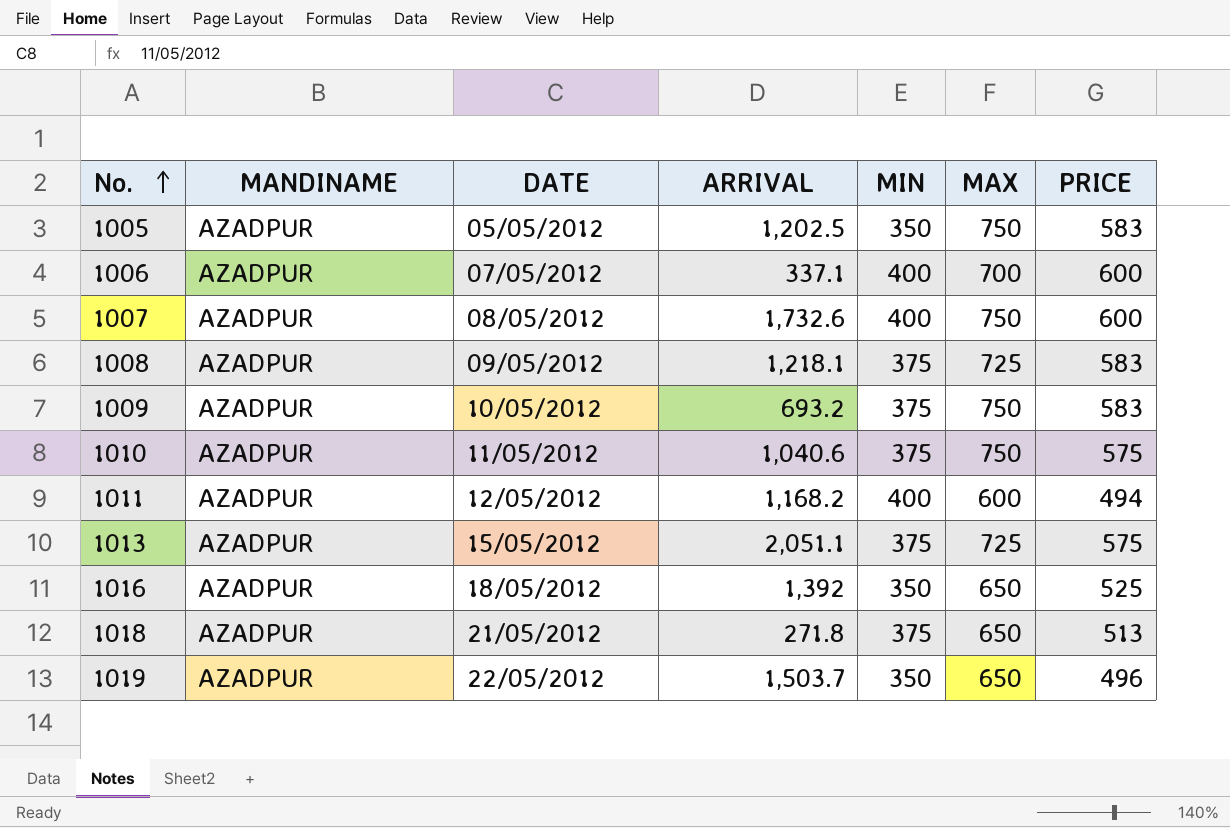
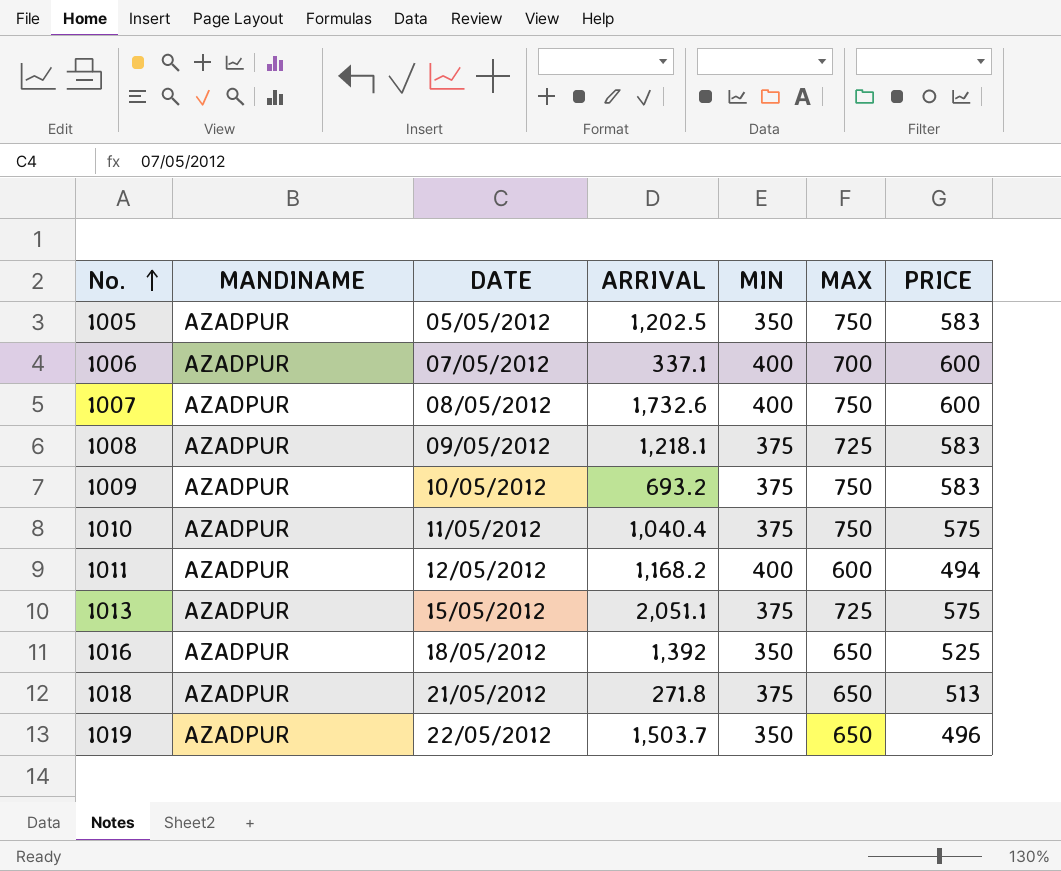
1010 | ARRIVAL: 1,040.6 -> 1,040.4

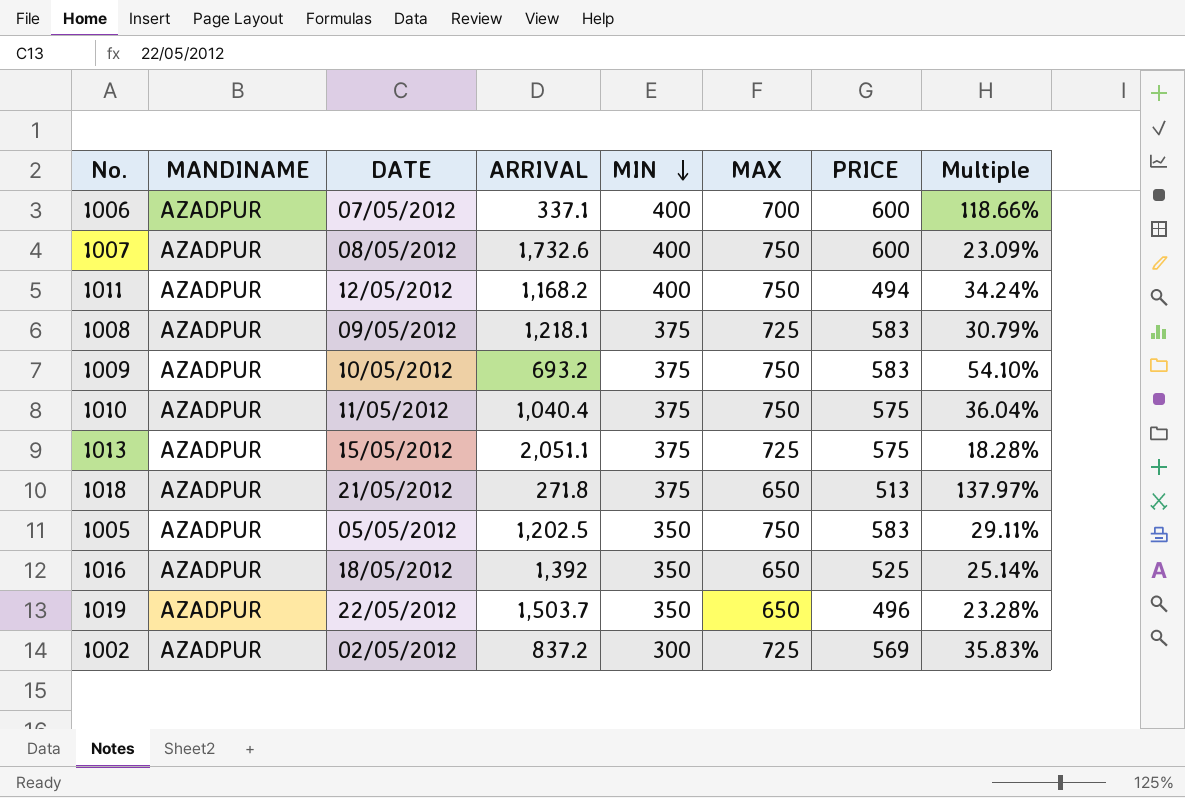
row order: No. ascending -> MIN descending
column Multiple | formula: none -> [MIN] / [ARRIVAL]
1011 | MAX: 600 -> 750
row 1002: none -> AZADPUR | 02/05/2012 | 837.2 | 300 | 725 | 569 | 35.83%

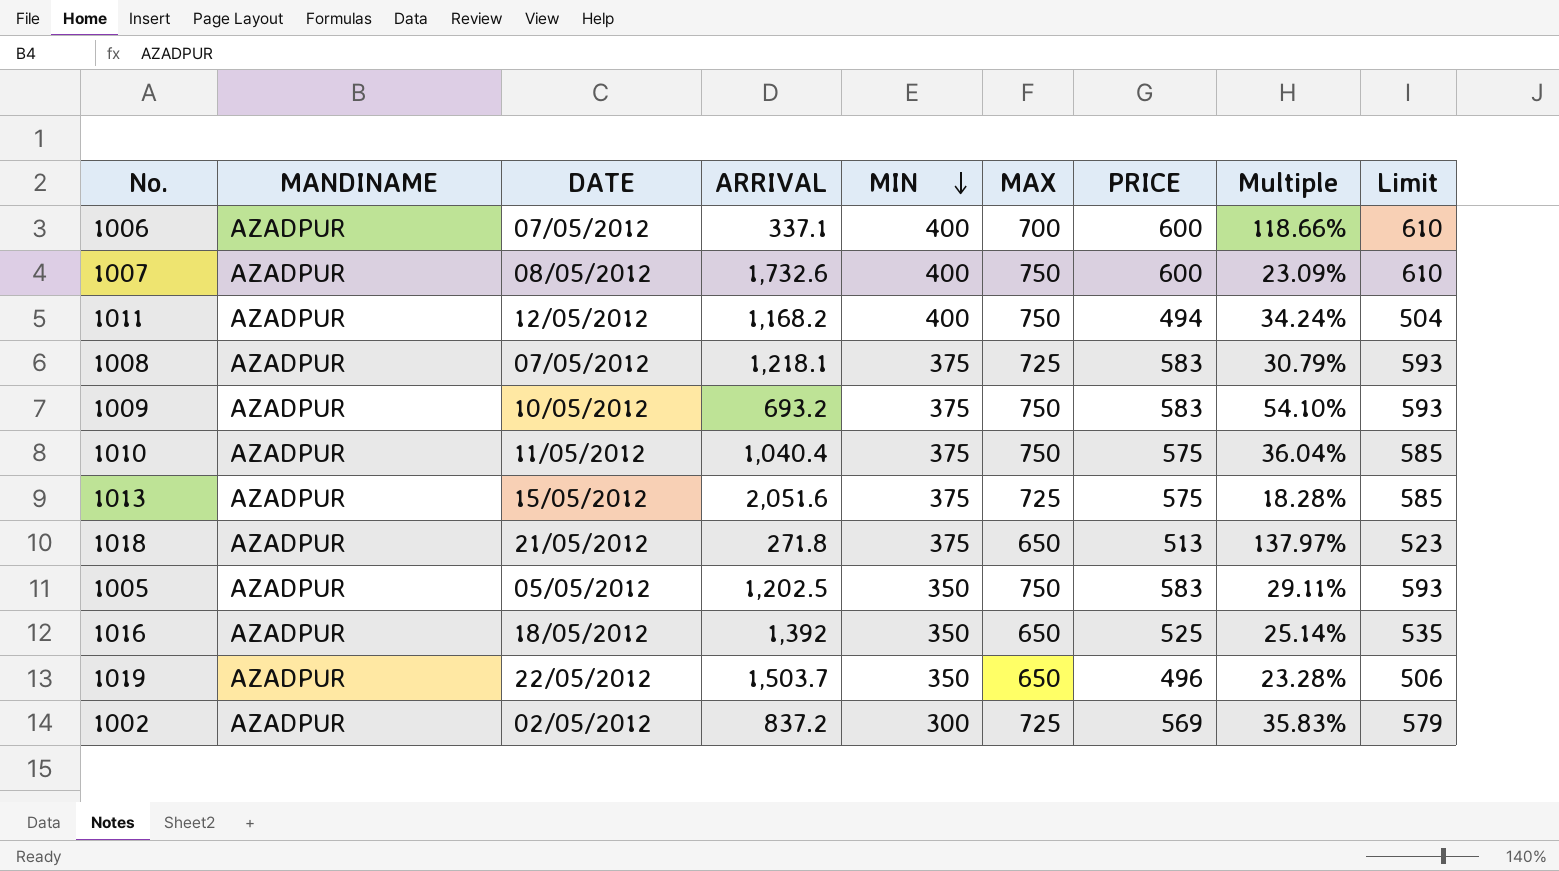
column Limit | formula: none -> [PRICE] + 10
1008 | DATE: 09/05/2012 -> 07/05/2012
1013 | ARRIVAL: 2,051.1 -> 2,051.6

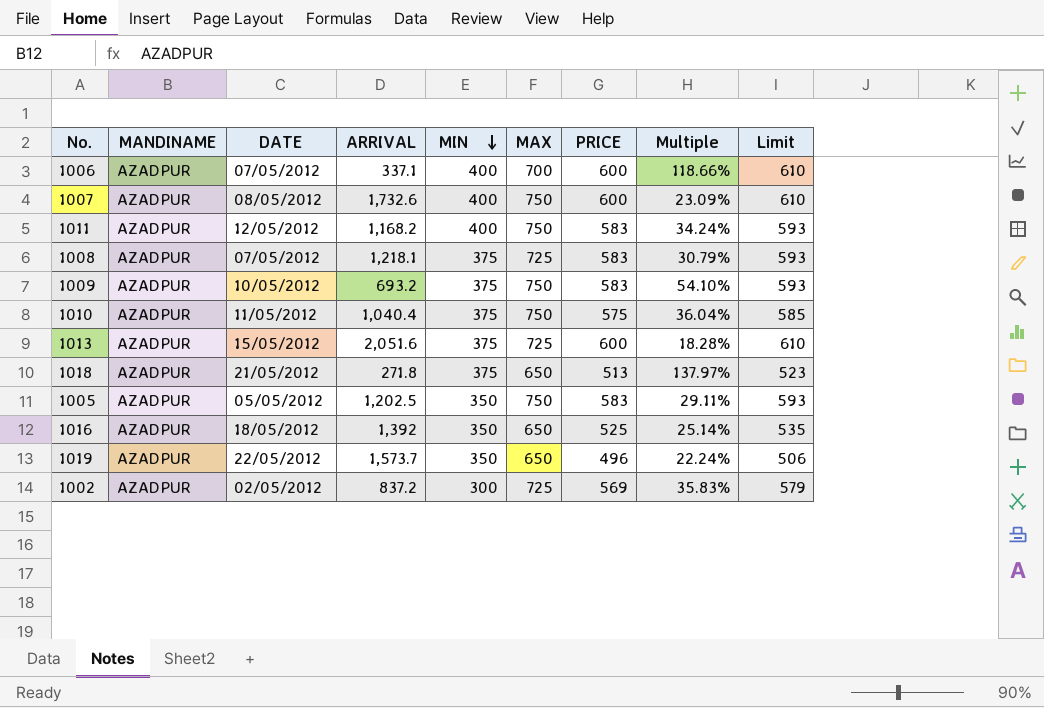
1011 | PRICE: 494 -> 583
1011 | Limit: 504 -> 593
1013 | PRICE: 575 -> 600
1013 | Limit: 585 -> 610
1019 | ARRIVAL: 1,503.7 -> 1,573.7
1019 | Multiple: 23.28% -> 22.24%

